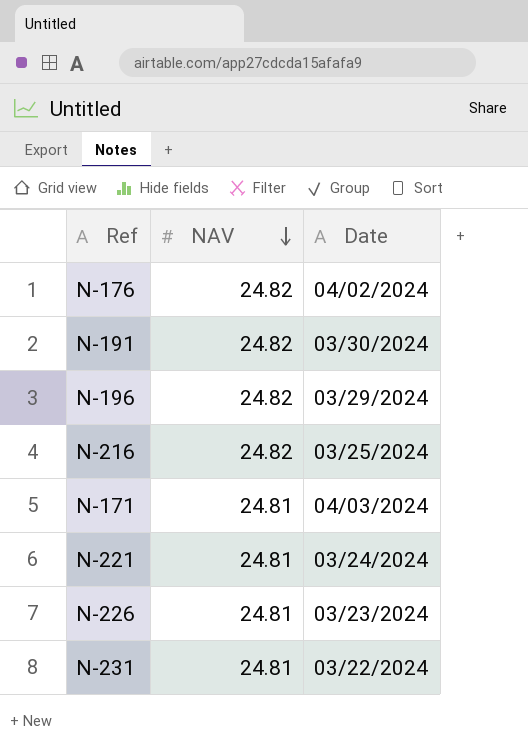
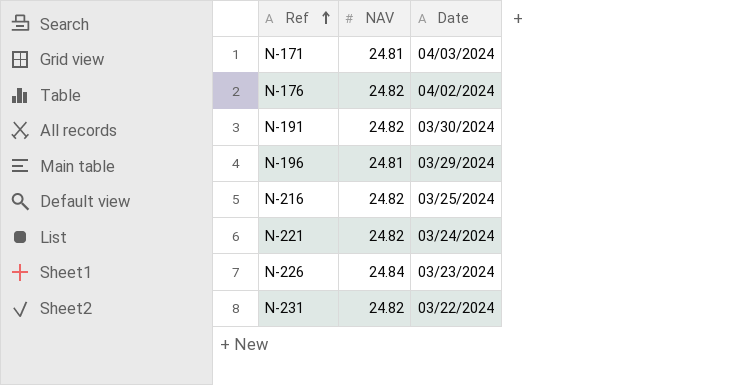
row order: NAV descending -> Ref ascending
N-196 | NAV: 24.82 -> 24.81
N-221 | NAV: 24.81 -> 24.82
N-226 | NAV: 24.81 -> 24.84
N-231 | NAV: 24.81 -> 24.82

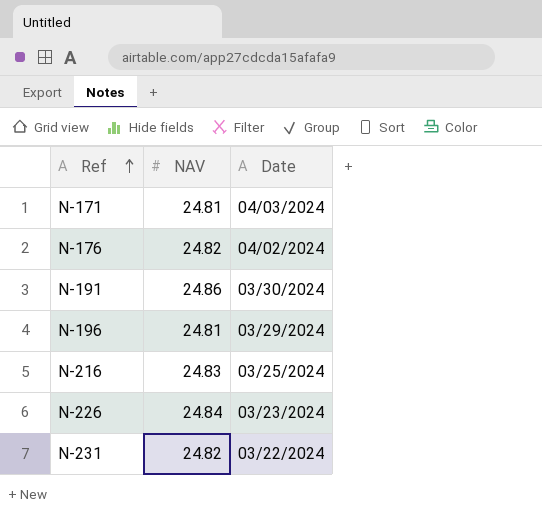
row N-221: 24.82 | 03/24/2024 -> none
N-191 | NAV: 24.82 -> 24.86
N-216 | NAV: 24.82 -> 24.83

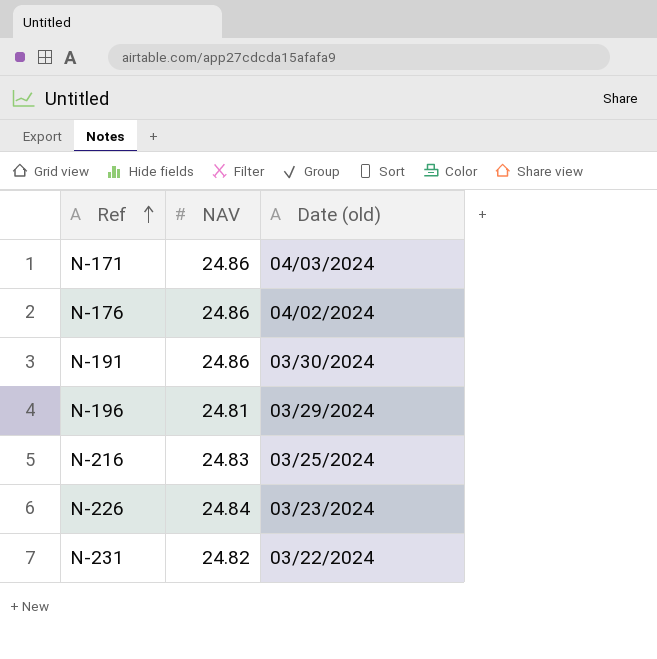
column name: Date -> Date (old)
N-171 | NAV: 24.81 -> 24.86
N-176 | NAV: 24.82 -> 24.86

